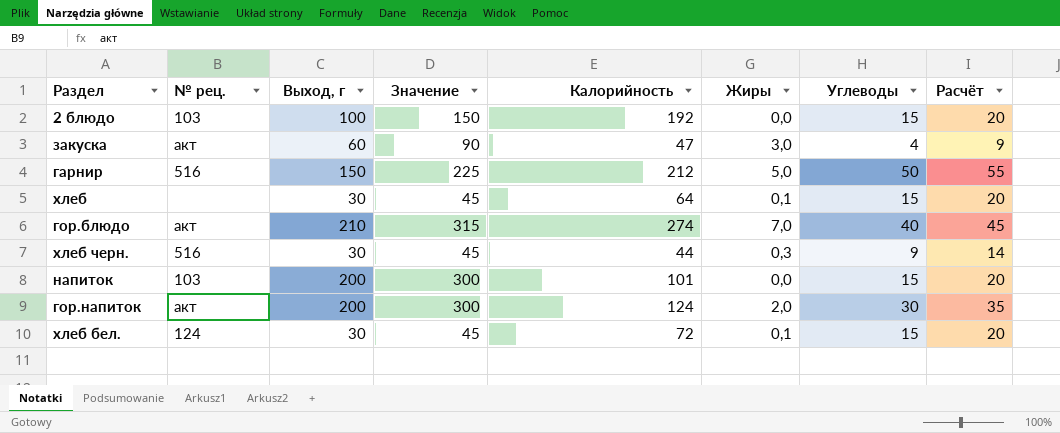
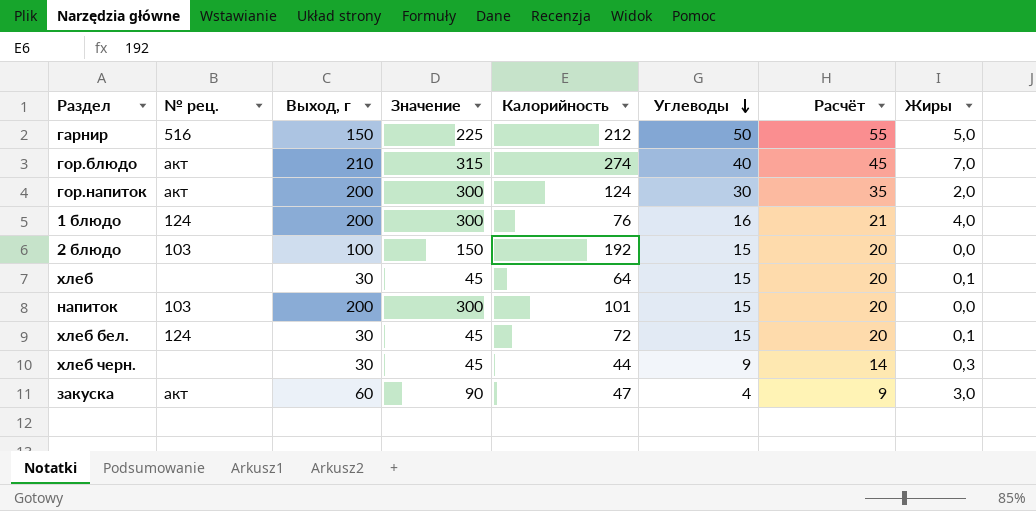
row order: none -> Углеводы descending
column Жиры | position: 6 -> 8
row 1 блюдо: none -> 124 | 200 | 300 | 76 | 16 | 21 | 4,0
хлеб черн. | № рец.: 516 -> none

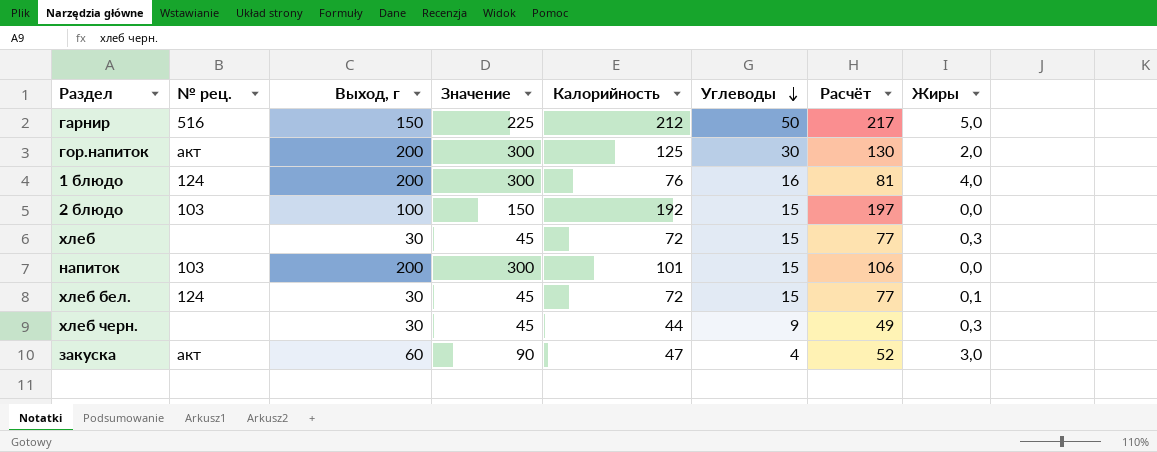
column Расчёт | formula: [Углеводы] + 5 -> [Калорийность] + 5
row гор.блюдо: акт | 210 | 315 | 274 | 40 | 45 | 7,0 -> none
гор.напиток | Калорийность: 124 -> 125
хлеб | Калорийность: 64 -> 72
хлеб | Жиры: 0,1 -> 0,3

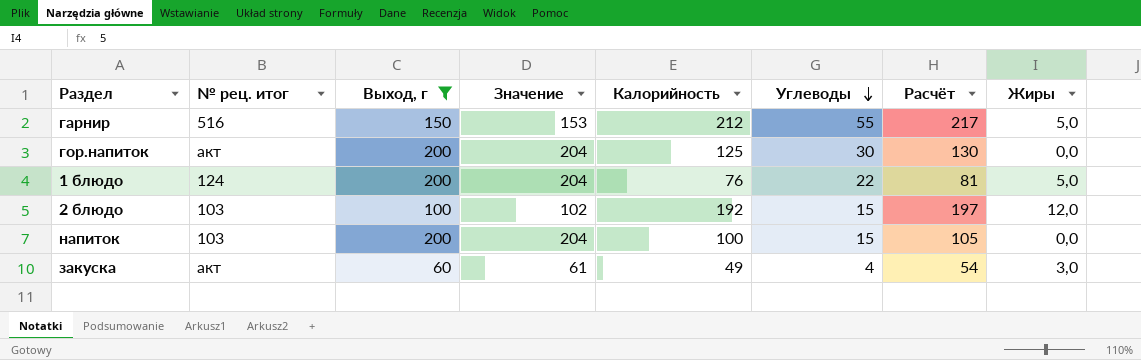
filter: none -> Выход, г != 30
column name: № рец. -> № рец. итог
column Значение | formula: [Выход, г] * 1,5 -> [Выход, г] * 1,02
гарнир | Углеводы: 50 -> 55
гор.напиток | Жиры: 2,0 -> 0,0
1 блюдо | Углеводы: 16 -> 22
1 блюдо | Жиры: 4,0 -> 5,0
2 блюдо | Жиры: 0,0 -> 12,0
напиток | Калорийность: 101 -> 100
напиток | Расчёт: 106 -> 105
закуска | Калорийность: 47 -> 49
закуска | Расчёт: 52 -> 54

